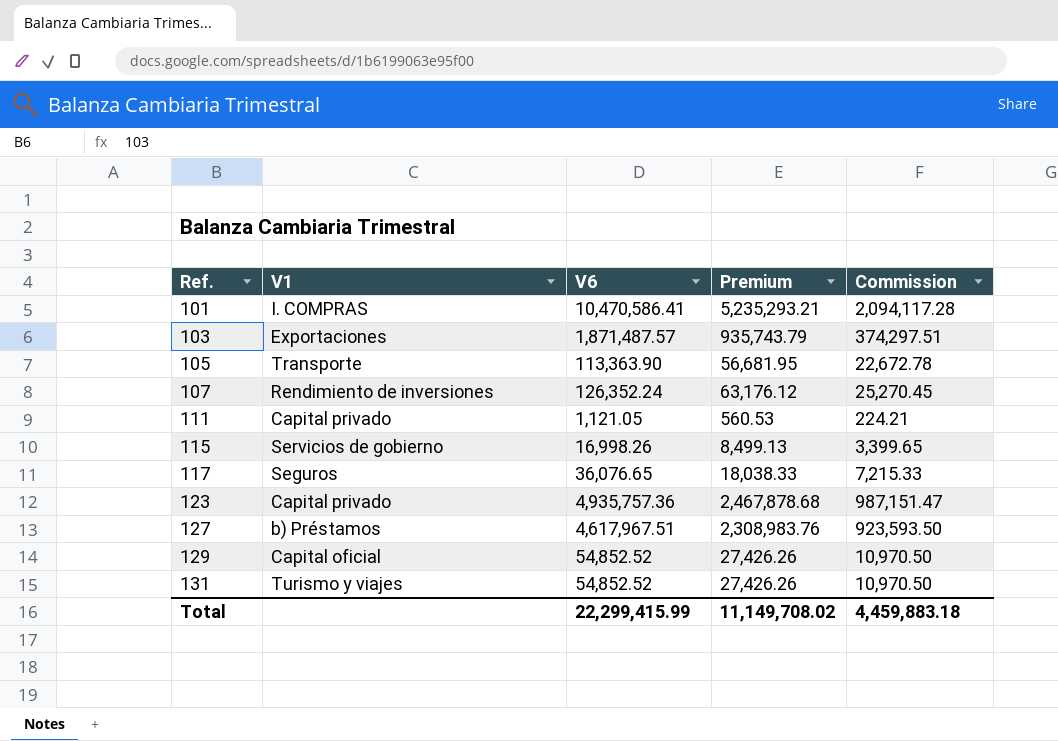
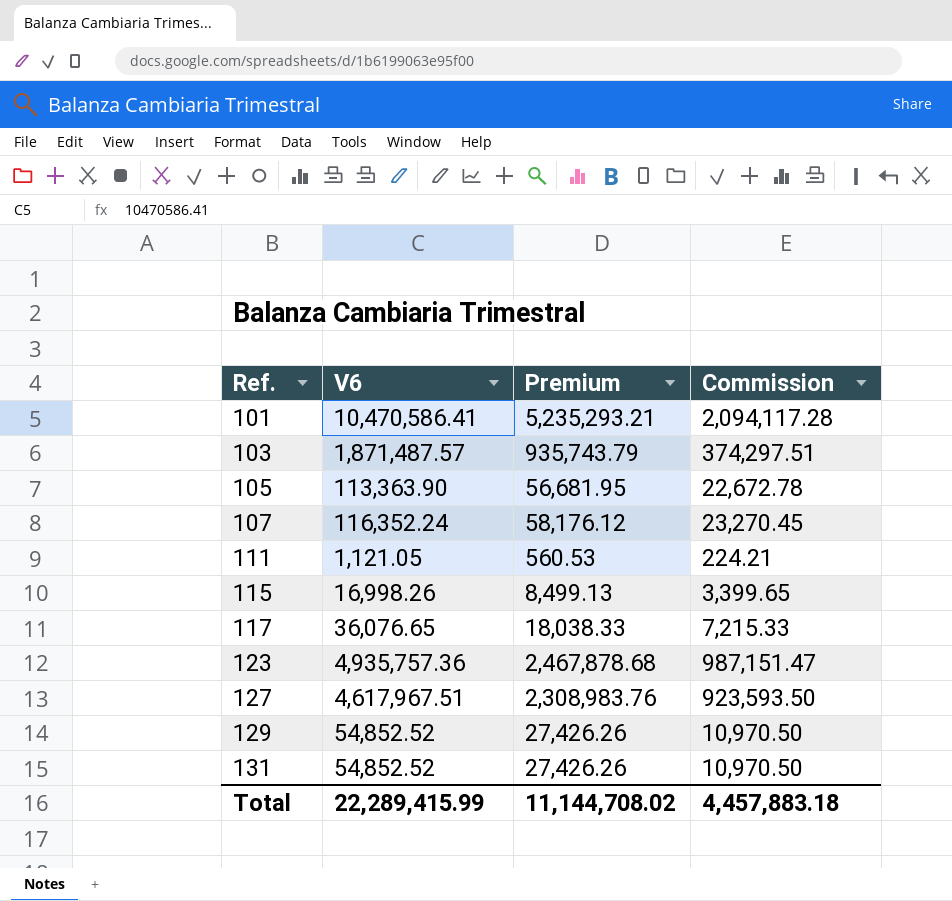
column V1 | position: 2 -> none
107 | V6: 126,352.24 -> 116,352.24
107 | Premium: 63,176.12 -> 58,176.12
107 | Commission: 25,270.45 -> 23,270.45
Total | V6: 22,299,415.99 -> 22,289,415.99
Total | Premium: 11,149,708.02 -> 11,144,708.02
Total | Commission: 4,459,883.18 -> 4,457,883.18

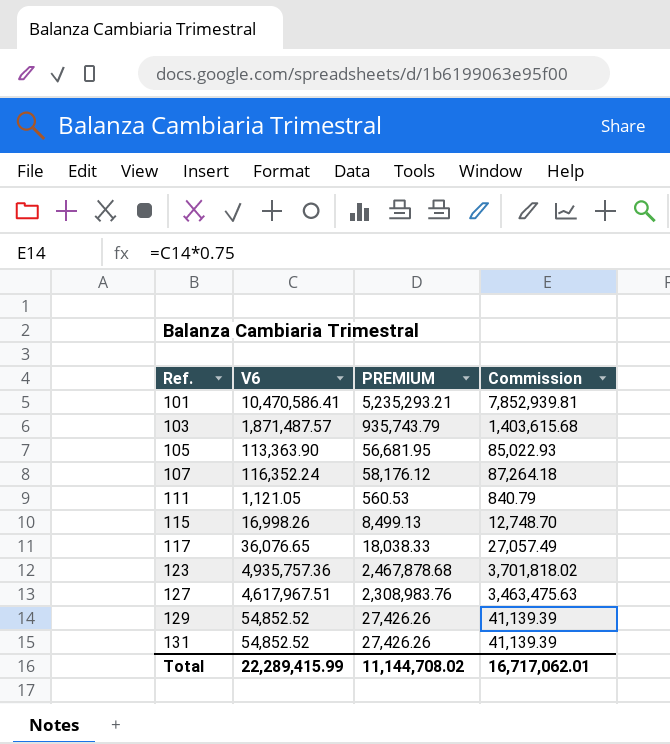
column name: Premium -> PREMIUM
column Commission | formula: [V6] * 0.2 -> [V6] * 0.75
Total | Commission: 4,457,883.18 -> 16,717,062.01

